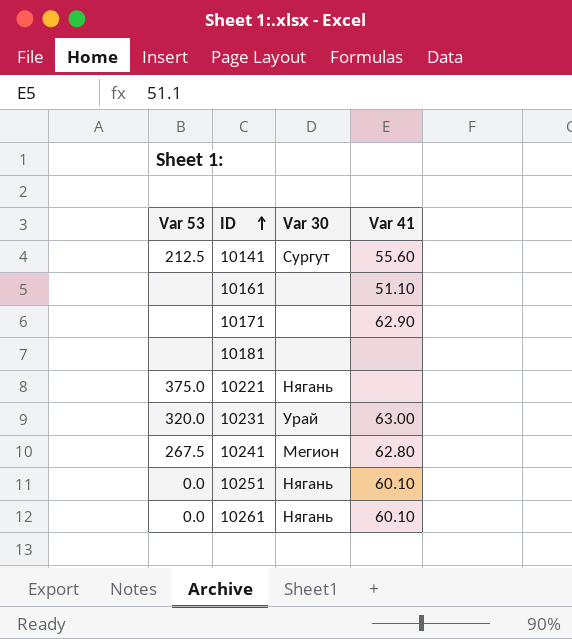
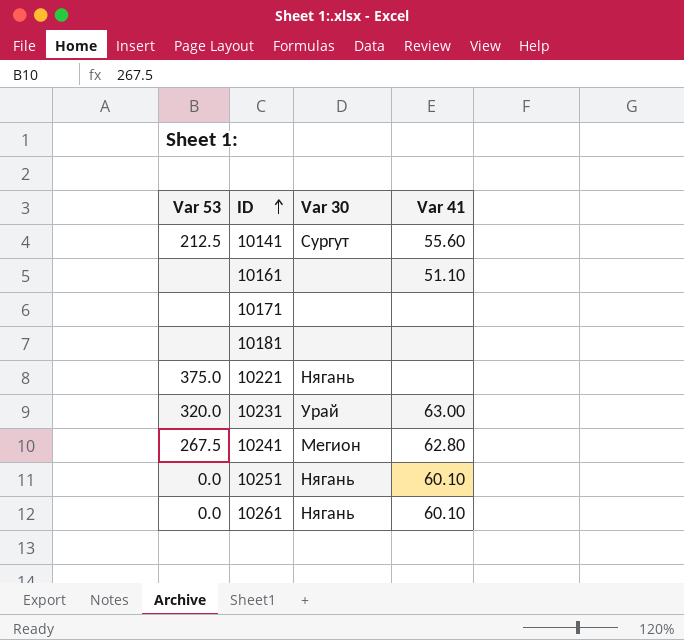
10171 | Var 41: 62.90 -> none

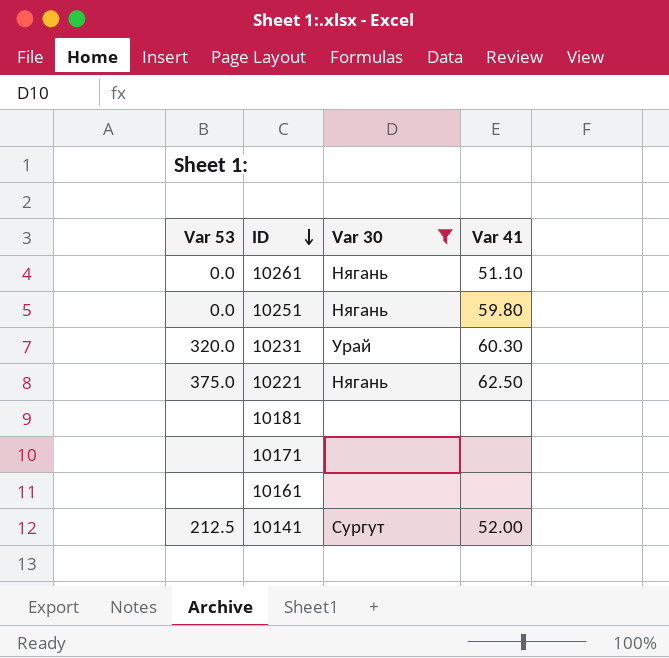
filter: none -> Var 30 != Мегион
row order: ID ascending -> ID descending
10261 | Var 41: 60.10 -> 51.10
10251 | Var 41: 60.10 -> 59.80
10231 | Var 41: 63.00 -> 60.30
10221 | Var 41: none -> 62.50
10161 | Var 41: 51.10 -> none
10141 | Var 41: 55.60 -> 52.00

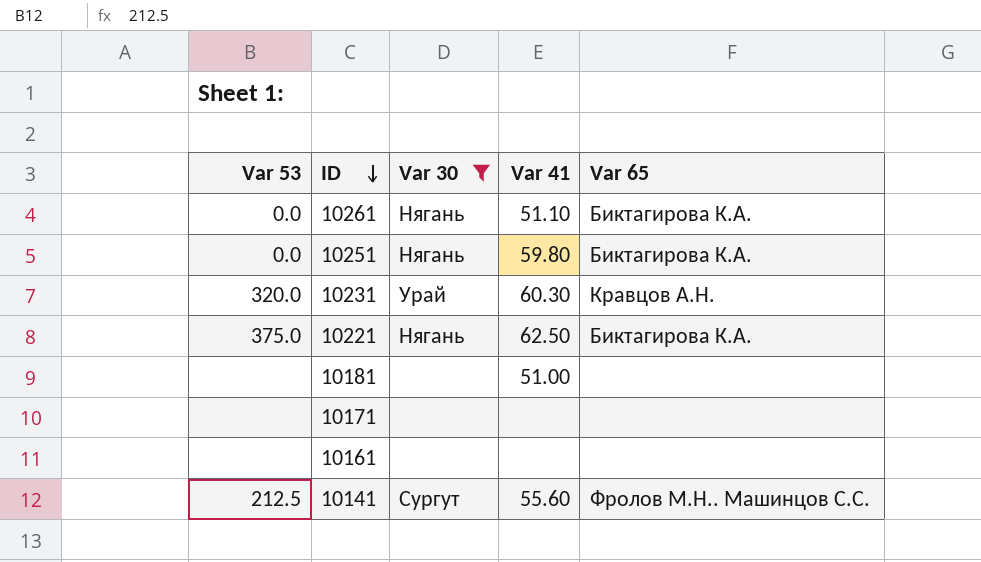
column Var 65 | position: none -> 5
10181 | Var 41: none -> 51.00
10141 | Var 41: 52.00 -> 55.60

